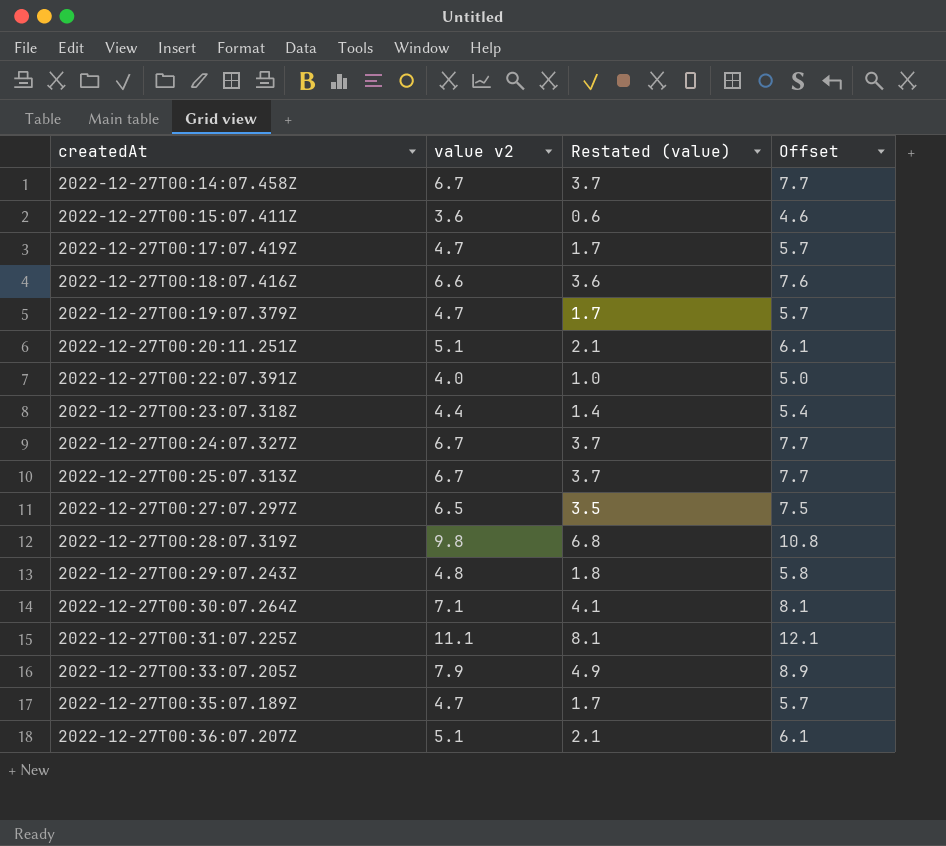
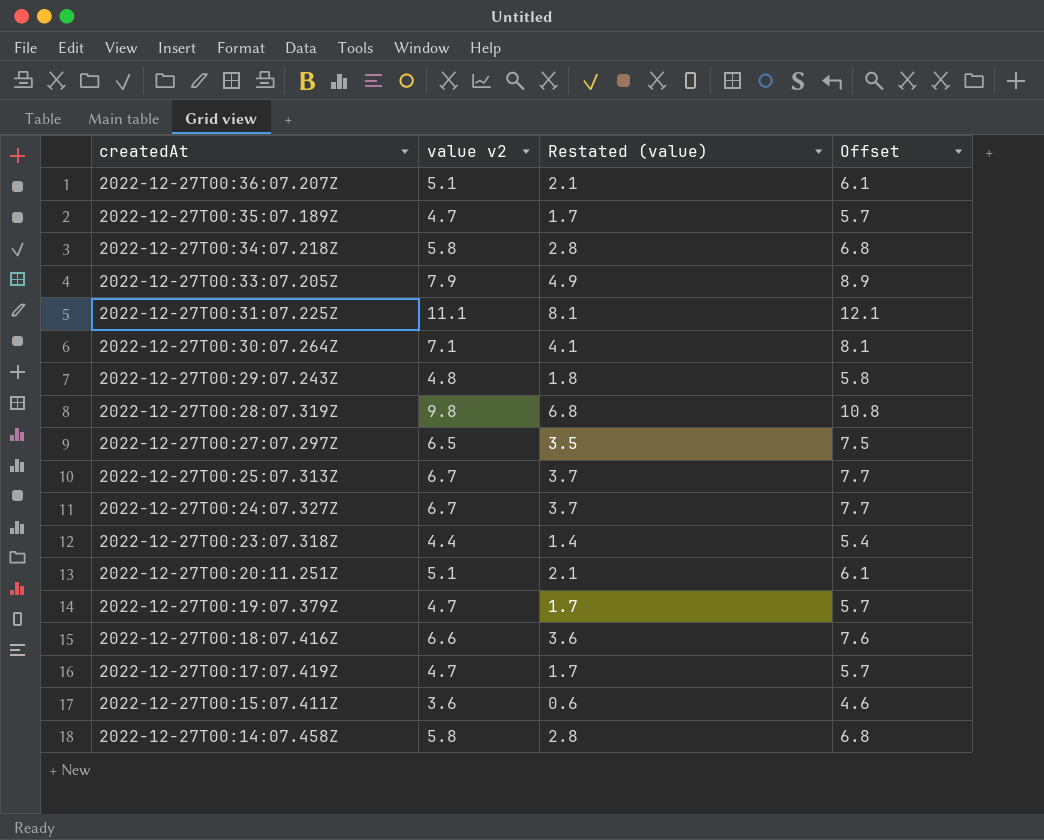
row order: createdAt ascending -> createdAt descending
row 2022-12-27T00:22:07.391Z: 4.0 | 1.0 | 5.0 -> none
row 2022-12-27T00:34:07.218Z: none -> 5.8 | 2.8 | 6.8
2022-12-27T00:14:07.458Z | value v2: 6.7 -> 5.8
2022-12-27T00:14:07.458Z | Restated (value): 3.7 -> 2.8
2022-12-27T00:14:07.458Z | Offset: 7.7 -> 6.8

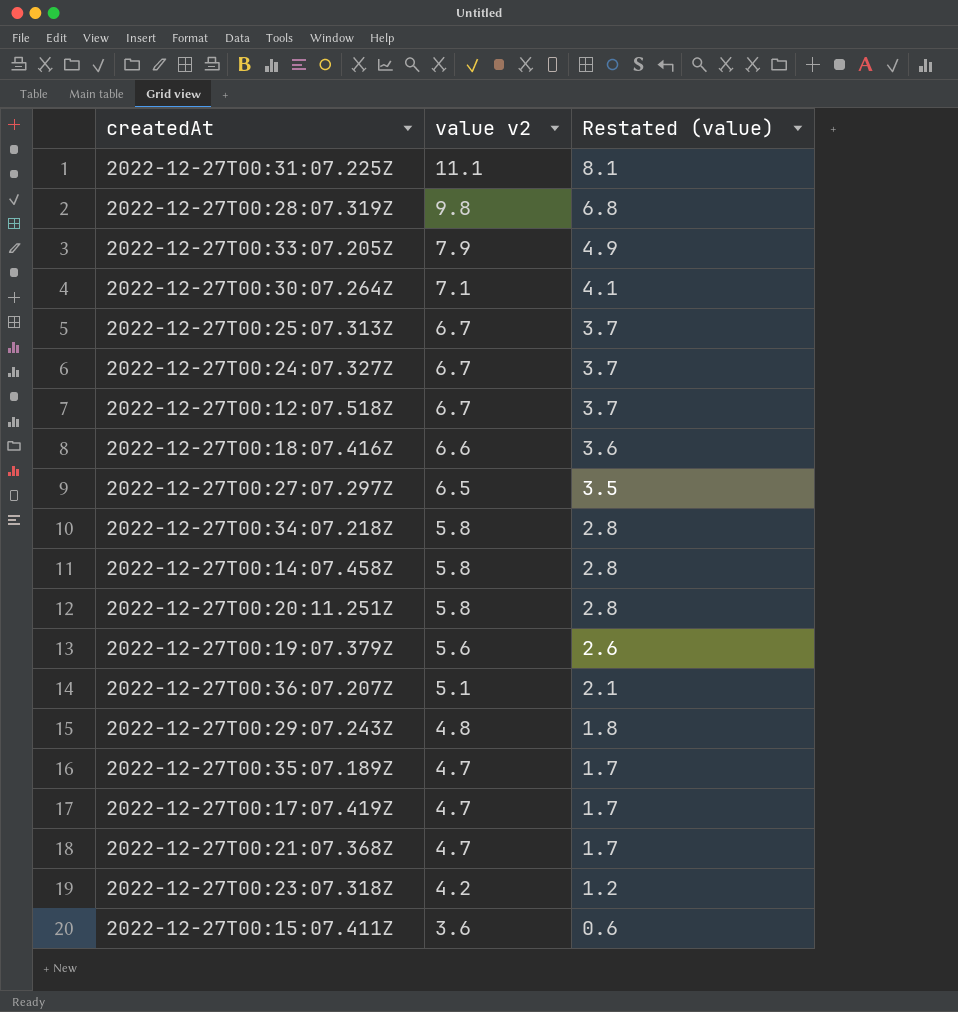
row order: createdAt descending -> value v2 descending
column Offset | formula: [value v2] + 1 -> none
row 2022-12-27T00:12:07.518Z: none -> 6.7 | 3.7
2022-12-27T00:20:11.251Z | value v2: 5.1 -> 5.8
2022-12-27T00:20:11.251Z | Restated (value): 2.1 -> 2.8
2022-12-27T00:19:07.379Z | value v2: 4.7 -> 5.6
2022-12-27T00:19:07.379Z | Restated (value): 1.7 -> 2.6
row 2022-12-27T00:21:07.368Z: none -> 4.7 | 1.7
2022-12-27T00:23:07.318Z | value v2: 4.4 -> 4.2
2022-12-27T00:23:07.318Z | Restated (value): 1.4 -> 1.2

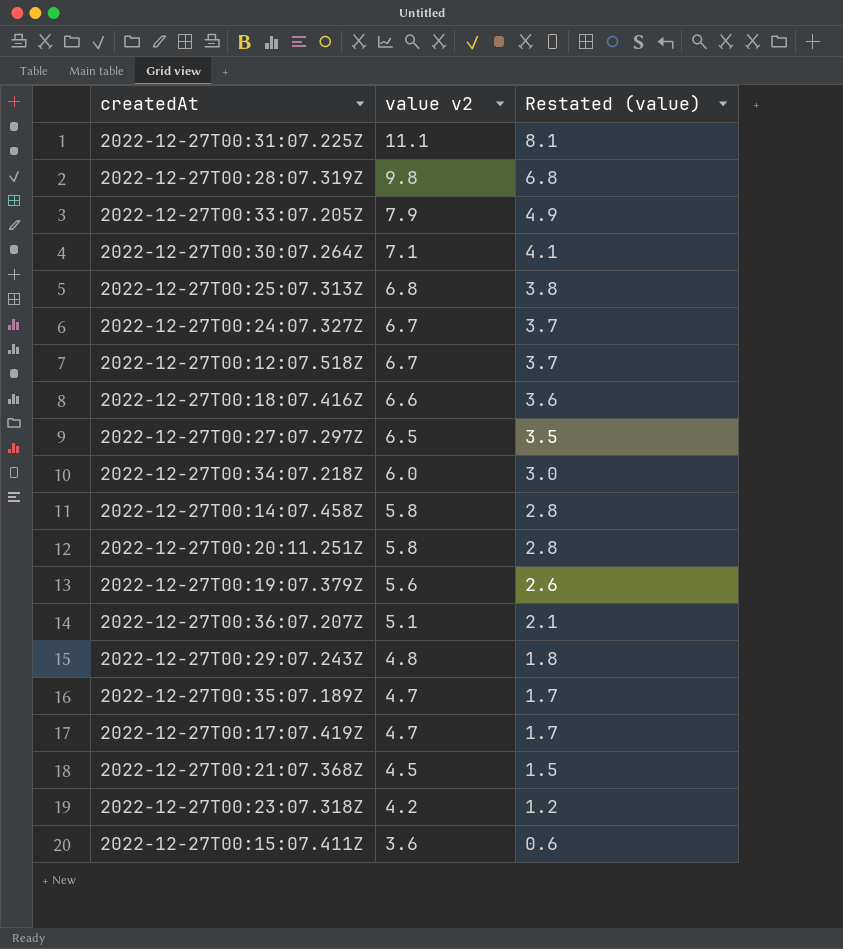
2022-12-27T00:25:07.313Z | value v2: 6.7 -> 6.8
2022-12-27T00:25:07.313Z | Restated (value): 3.7 -> 3.8
2022-12-27T00:34:07.218Z | value v2: 5.8 -> 6.0
2022-12-27T00:34:07.218Z | Restated (value): 2.8 -> 3.0
2022-12-27T00:21:07.368Z | value v2: 4.7 -> 4.5
2022-12-27T00:21:07.368Z | Restated (value): 1.7 -> 1.5

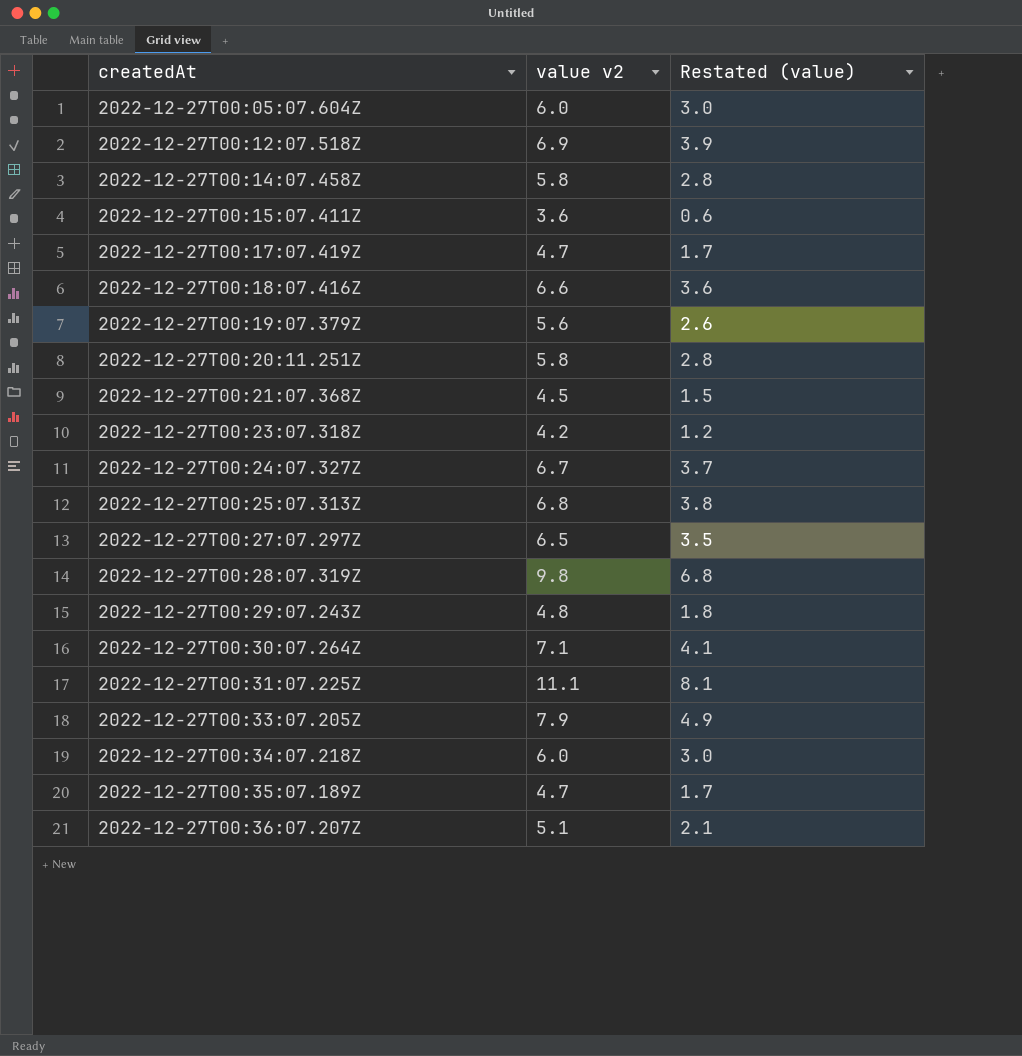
row order: value v2 descending -> createdAt ascending
row 2022-12-27T00:05:07.604Z: none -> 6.0 | 3.0
2022-12-27T00:12:07.518Z | value v2: 6.7 -> 6.9
2022-12-27T00:12:07.518Z | Restated (value): 3.7 -> 3.9

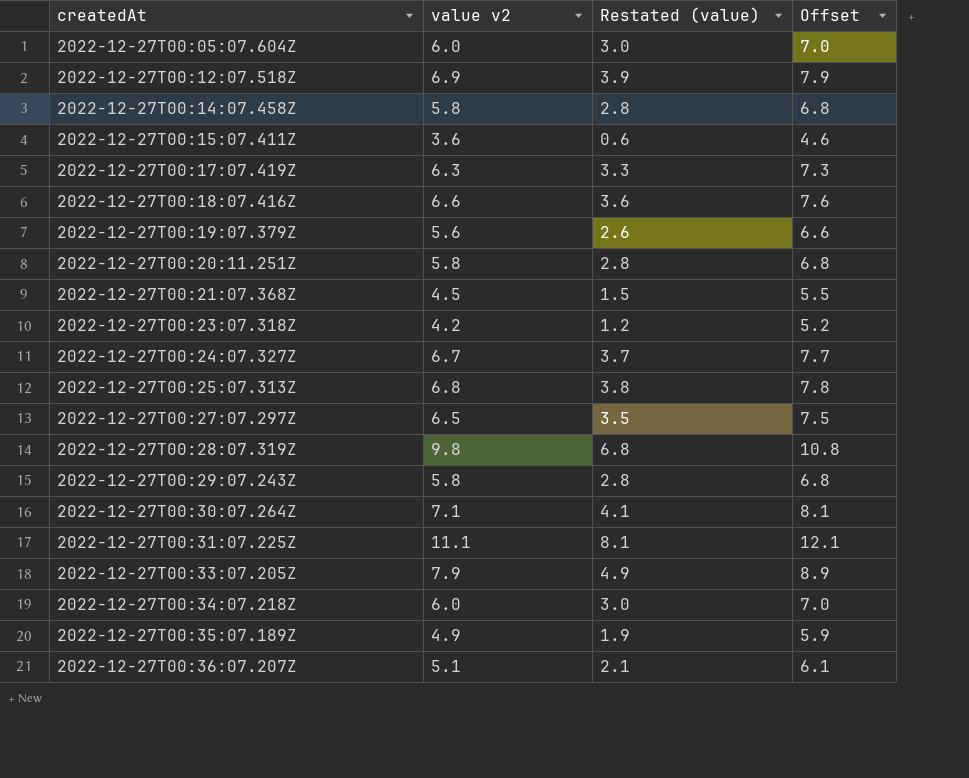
column Offset | formula: none -> [value v2] + 1
2022-12-27T00:17:07.419Z | value v2: 4.7 -> 6.3
2022-12-27T00:17:07.419Z | Restated (value): 1.7 -> 3.3
2022-12-27T00:29:07.243Z | value v2: 4.8 -> 5.8
2022-12-27T00:29:07.243Z | Restated (value): 1.8 -> 2.8
2022-12-27T00:35:07.189Z | value v2: 4.7 -> 4.9
2022-12-27T00:35:07.189Z | Restated (value): 1.7 -> 1.9

